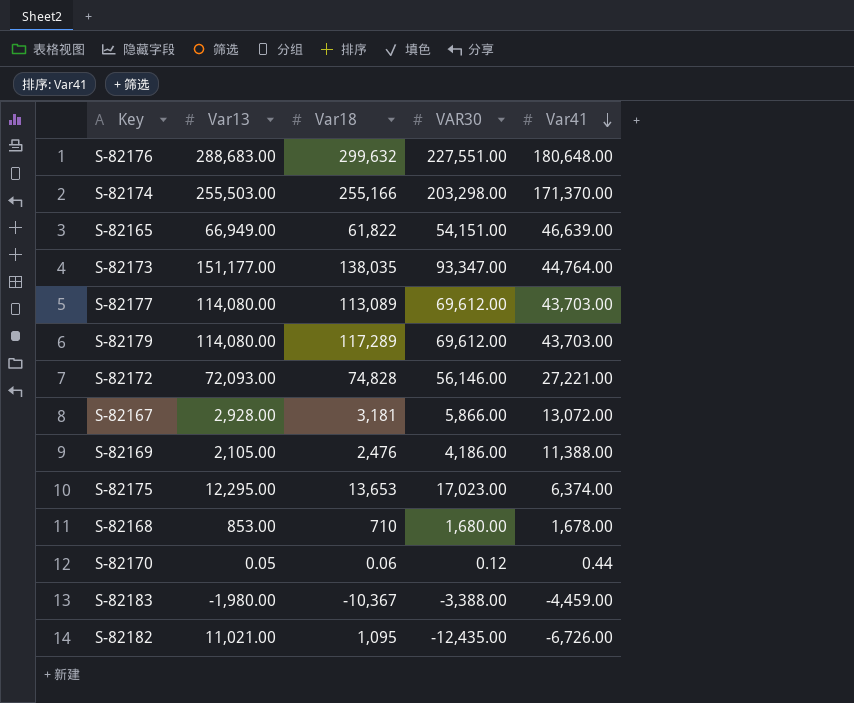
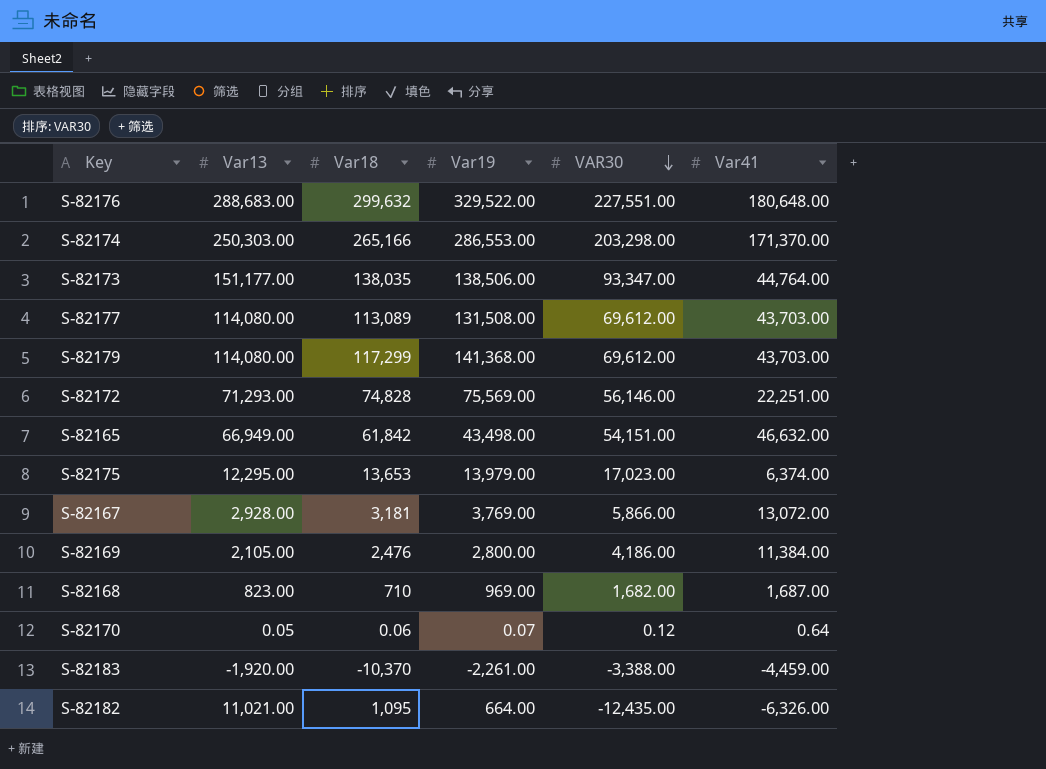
row order: Var41 descending -> VAR30 descending
column Var19 | position: none -> 4
S-82174 | Var13: 255,503.00 -> 250,303.00
S-82174 | Var18: 255,166 -> 265,166
S-82179 | Var18: 117,289 -> 117,299
S-82172 | Var13: 72,093.00 -> 71,293.00
S-82172 | Var41: 27,221.00 -> 22,251.00
S-82165 | Var18: 61,822 -> 61,842
S-82165 | Var41: 46,639.00 -> 46,632.00
S-82169 | Var41: 11,388.00 -> 11,384.00
S-82168 | Var13: 853.00 -> 823.00
S-82168 | VAR30: 1,680.00 -> 1,682.00
S-82168 | Var41: 1,678.00 -> 1,687.00
S-82170 | Var41: 0.44 -> 0.64
S-82183 | Var13: -1,980.00 -> -1,920.00
S-82183 | Var18: -10,367 -> -10,370
S-82182 | Var41: -6,726.00 -> -6,326.00

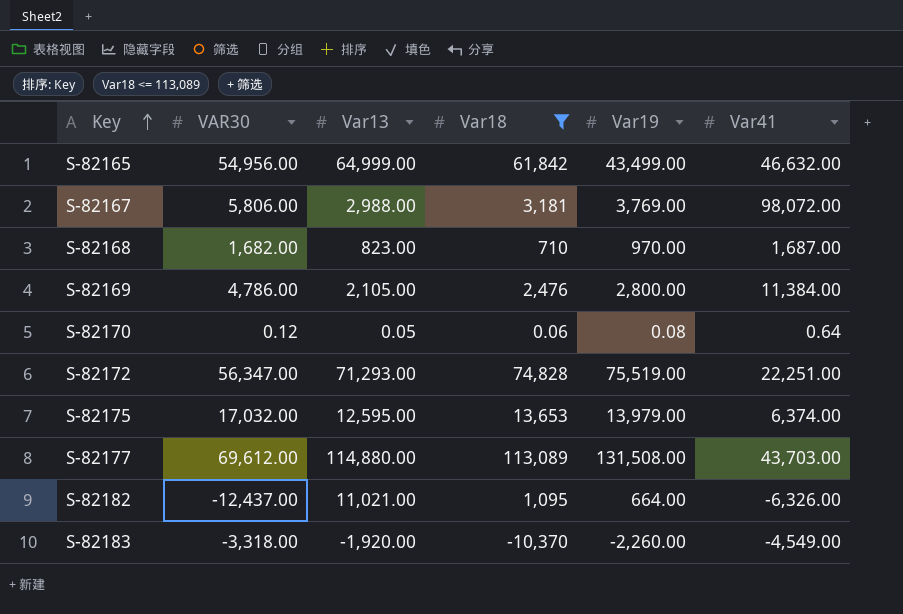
filter: none -> Var18 <= 113,089
row order: VAR30 descending -> Key ascending
column VAR30 | position: 5 -> 2
S-82165 | VAR30: 54,151.00 -> 54,956.00
S-82165 | Var13: 66,949.00 -> 64,999.00
S-82165 | Var19: 43,498.00 -> 43,499.00
S-82167 | VAR30: 5,866.00 -> 5,806.00
S-82167 | Var13: 2,928.00 -> 2,988.00
S-82167 | Var41: 13,072.00 -> 98,072.00
S-82168 | Var19: 969.00 -> 970.00
S-82169 | VAR30: 4,186.00 -> 4,786.00
S-82170 | Var19: 0.07 -> 0.08
S-82172 | VAR30: 56,146.00 -> 56,347.00
S-82172 | Var19: 75,569.00 -> 75,519.00
S-82175 | VAR30: 17,023.00 -> 17,032.00
S-82175 | Var13: 12,295.00 -> 12,595.00
S-82177 | Var13: 114,080.00 -> 114,880.00
S-82182 | VAR30: -12,435.00 -> -12,437.00
S-82183 | VAR30: -3,388.00 -> -3,318.00
S-82183 | Var19: -2,261.00 -> -2,260.00
S-82183 | Var41: -4,459.00 -> -4,549.00

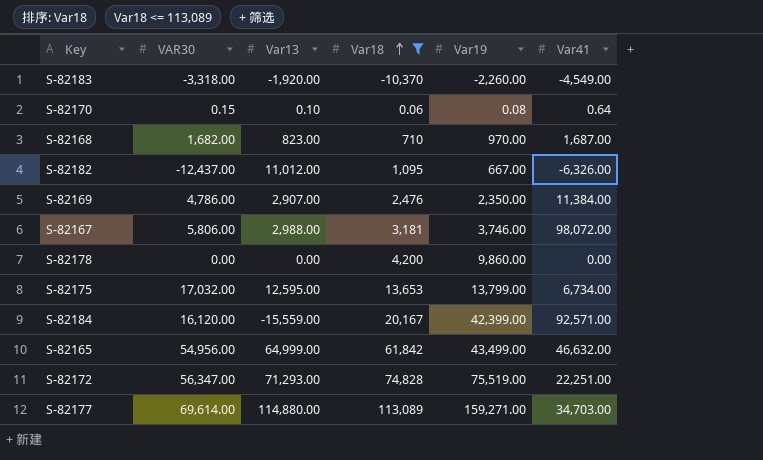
row order: Key ascending -> Var18 ascending
S-82170 | VAR30: 0.12 -> 0.15
S-82170 | Var13: 0.05 -> 0.10
S-82182 | Var13: 11,021.00 -> 11,012.00
S-82182 | Var19: 664.00 -> 667.00
S-82169 | Var13: 2,105.00 -> 2,907.00
S-82169 | Var19: 2,800.00 -> 2,350.00
S-82167 | Var19: 3,769.00 -> 3,746.00
row S-82178: none -> 0.00 | 0.00 | 4,200 | 9,860.00 | 0.00
S-82175 | Var19: 13,979.00 -> 13,799.00
S-82175 | Var41: 6,374.00 -> 6,734.00
row S-82184: none -> 16,120.00 | -15,559.00 | 20,167 | 42,399.00 | 92,571.00
S-82177 | VAR30: 69,612.00 -> 69,614.00
S-82177 | Var19: 131,508.00 -> 159,271.00
S-82177 | Var41: 43,703.00 -> 34,703.00

